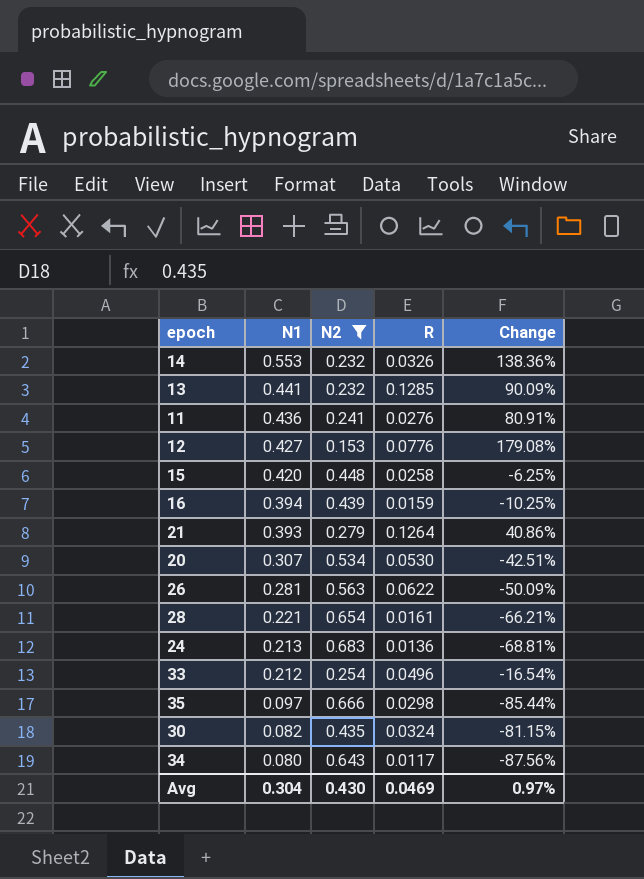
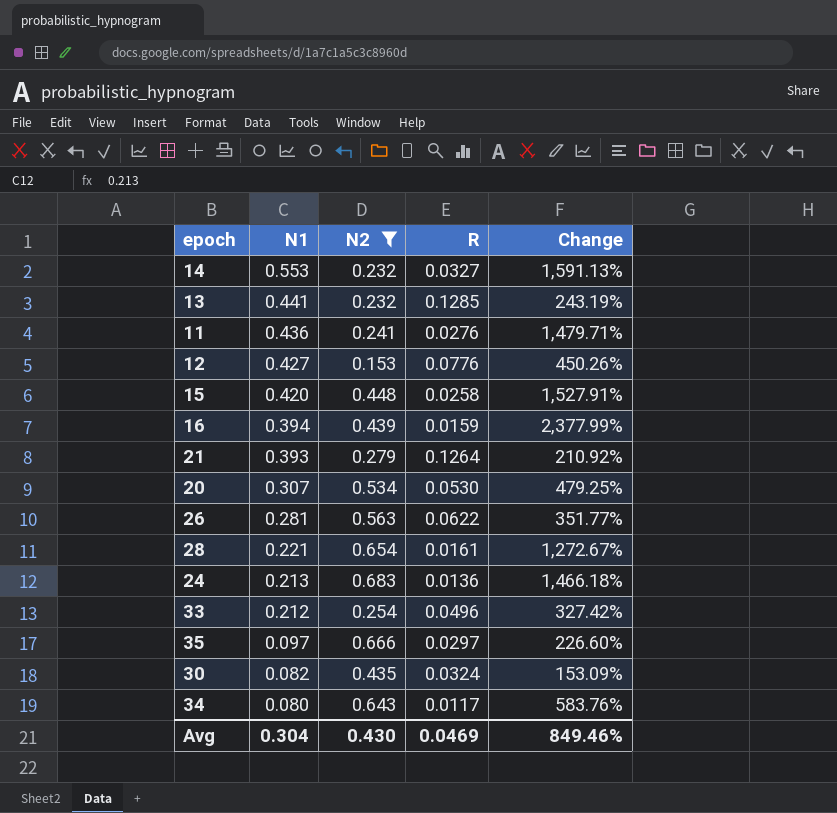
column Change | formula: ([N1] - [N2]) / [N2] -> ([N1] - [R]) / [R]
14 | R: 0.0326 -> 0.0327
35 | R: 0.0298 -> 0.0297
Avg | Change: 0.97% -> 849.46%

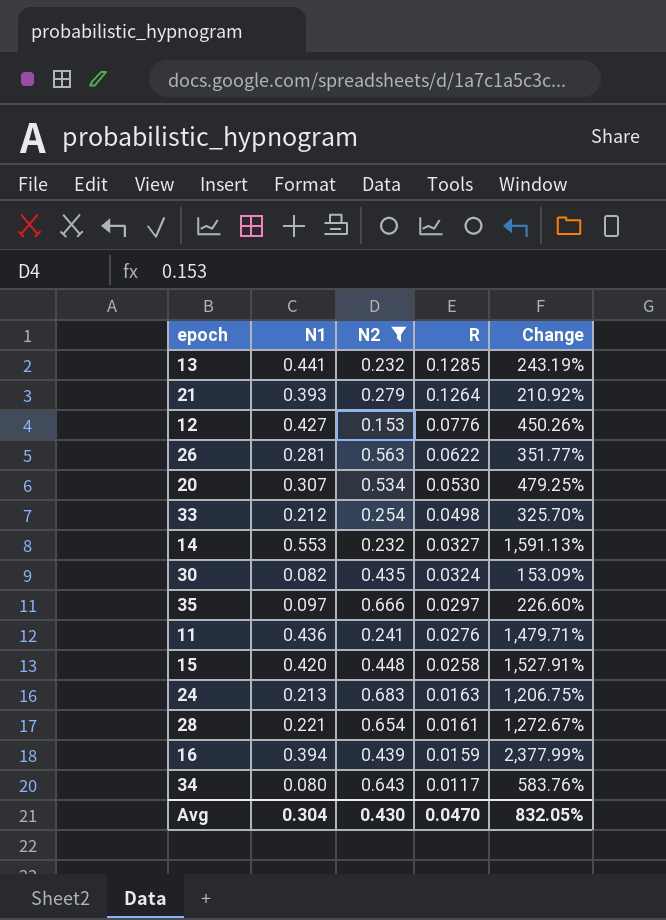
row order: N1 descending -> R descending
33 | R: 0.0496 -> 0.0498
33 | Change: 327.42% -> 325.70%
24 | R: 0.0136 -> 0.0163
24 | Change: 1,466.18% -> 1,206.75%
Avg | R: 0.0469 -> 0.0470
Avg | Change: 849.46% -> 832.05%

